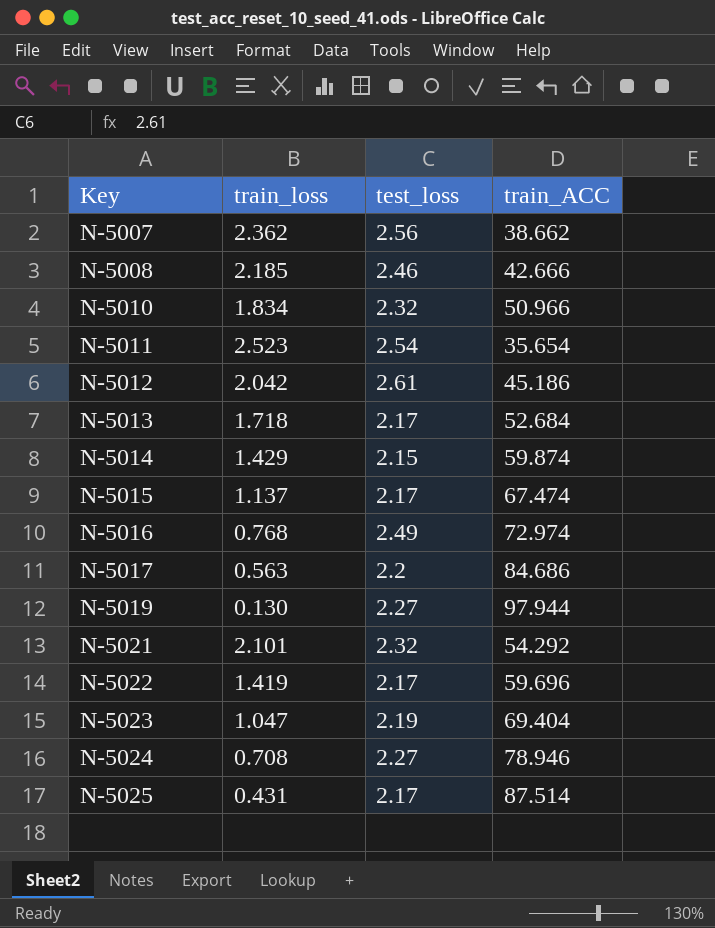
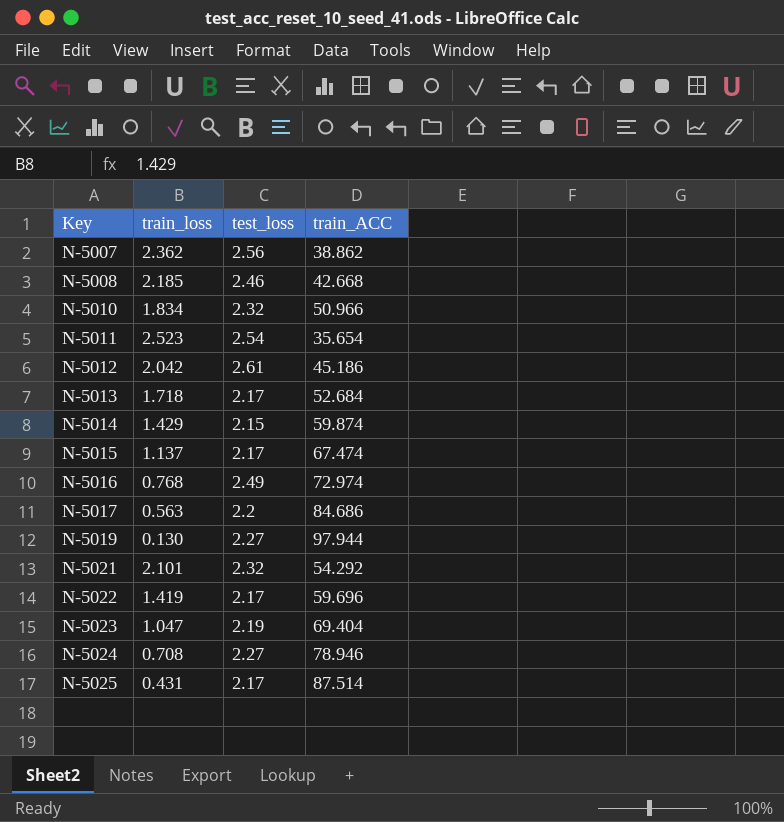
N-5007 | train_ACC: 38.662 -> 38.862
N-5008 | train_ACC: 42.666 -> 42.668

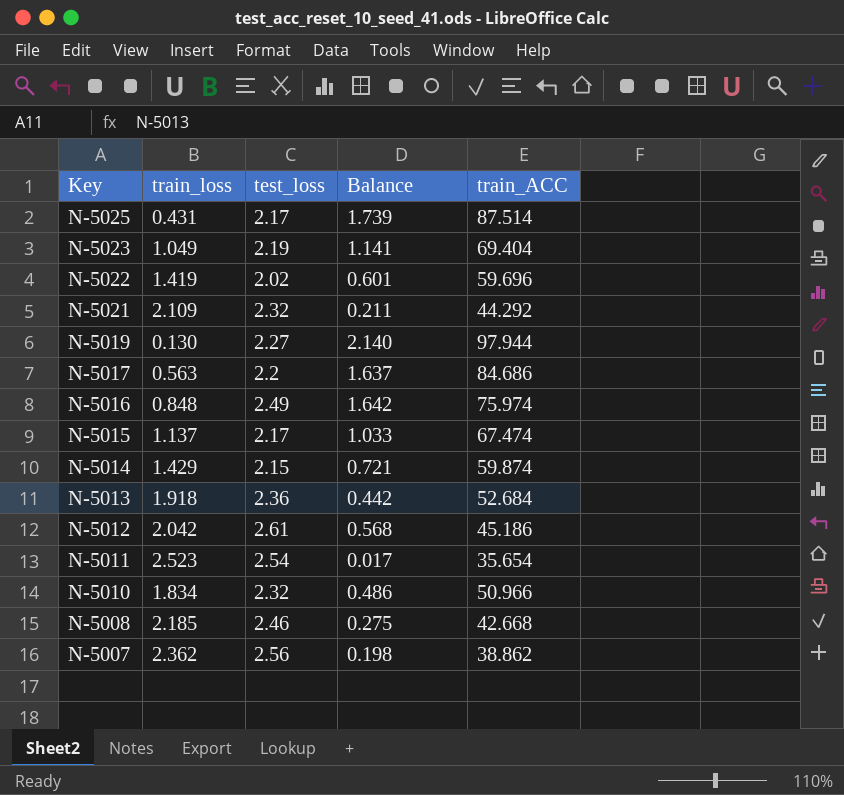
row order: Key ascending -> Key descending
column Balance | formula: none -> [test_loss] - [train_loss]
row N-5024: 0.708 | 2.27 | 78.946 -> none
N-5023 | train_loss: 1.047 -> 1.049
N-5022 | test_loss: 2.17 -> 2.02
N-5021 | train_loss: 2.101 -> 2.109
N-5021 | train_ACC: 54.292 -> 44.292
N-5016 | train_loss: 0.768 -> 0.848
N-5016 | train_ACC: 72.974 -> 75.974
N-5013 | train_loss: 1.718 -> 1.918
N-5013 | test_loss: 2.17 -> 2.36

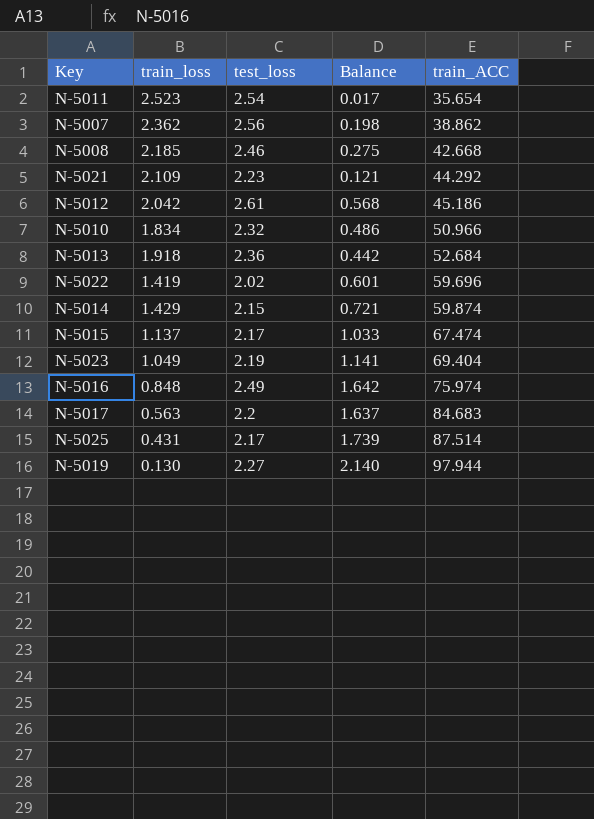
row order: Key descending -> train_ACC ascending
N-5021 | test_loss: 2.32 -> 2.23
N-5021 | Balance: 0.211 -> 0.121
N-5017 | train_ACC: 84.686 -> 84.683

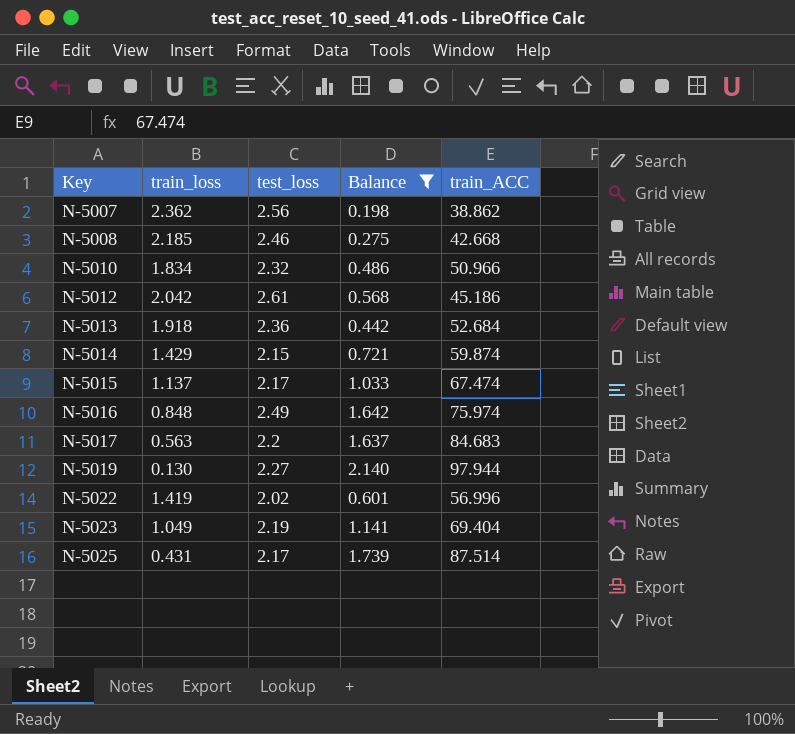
filter: none -> Balance >= 0.198
row order: train_ACC ascending -> Key ascending
N-5022 | train_ACC: 59.696 -> 56.996

